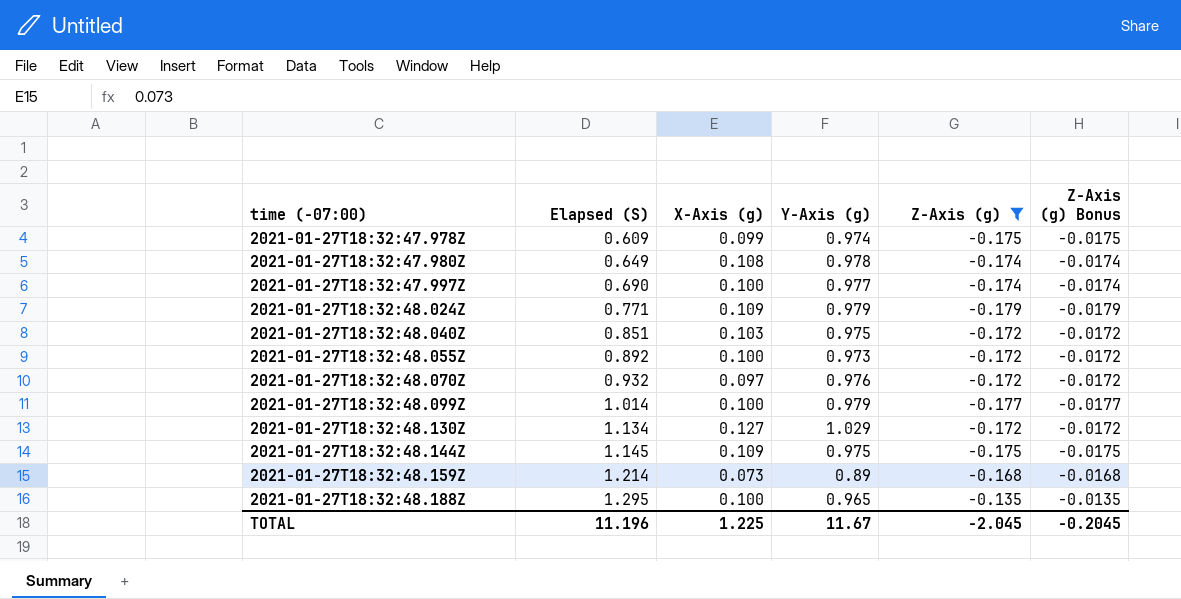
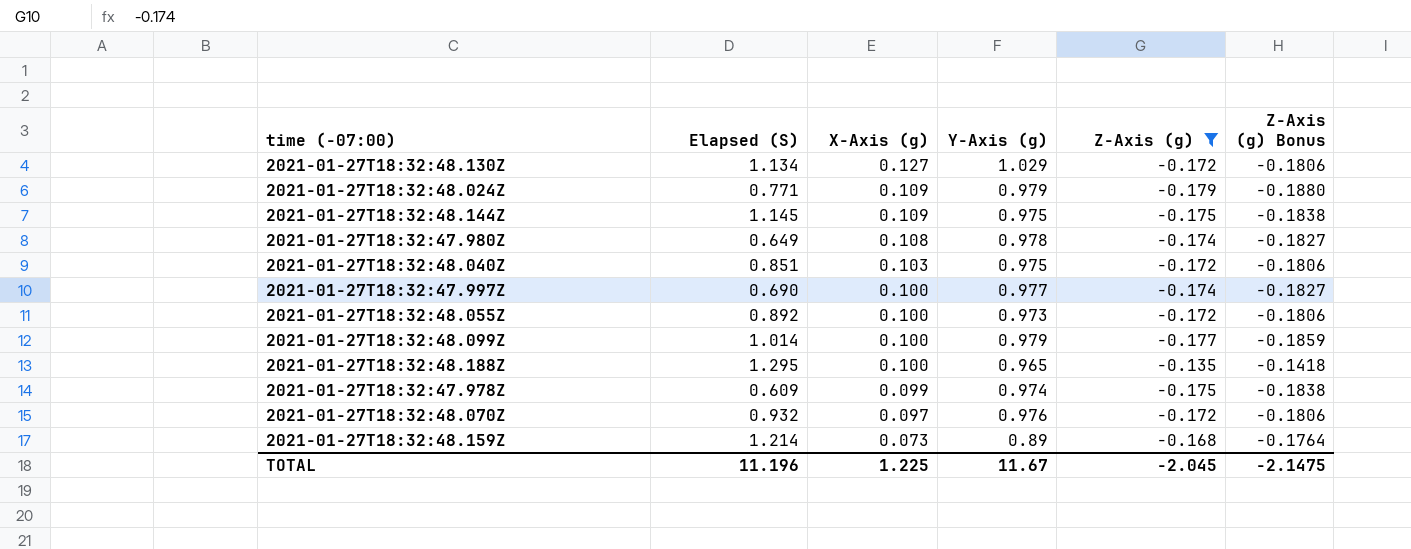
row order: time (-07:00) ascending -> X-Axis (g) descending
column Z-Axis (g) Bonus | formula: [Z-Axis (g)] * 0.1 -> [Z-Axis (g)] * 1.05
TOTAL | Z-Axis (g) Bonus: -0.2045 -> -2.1475

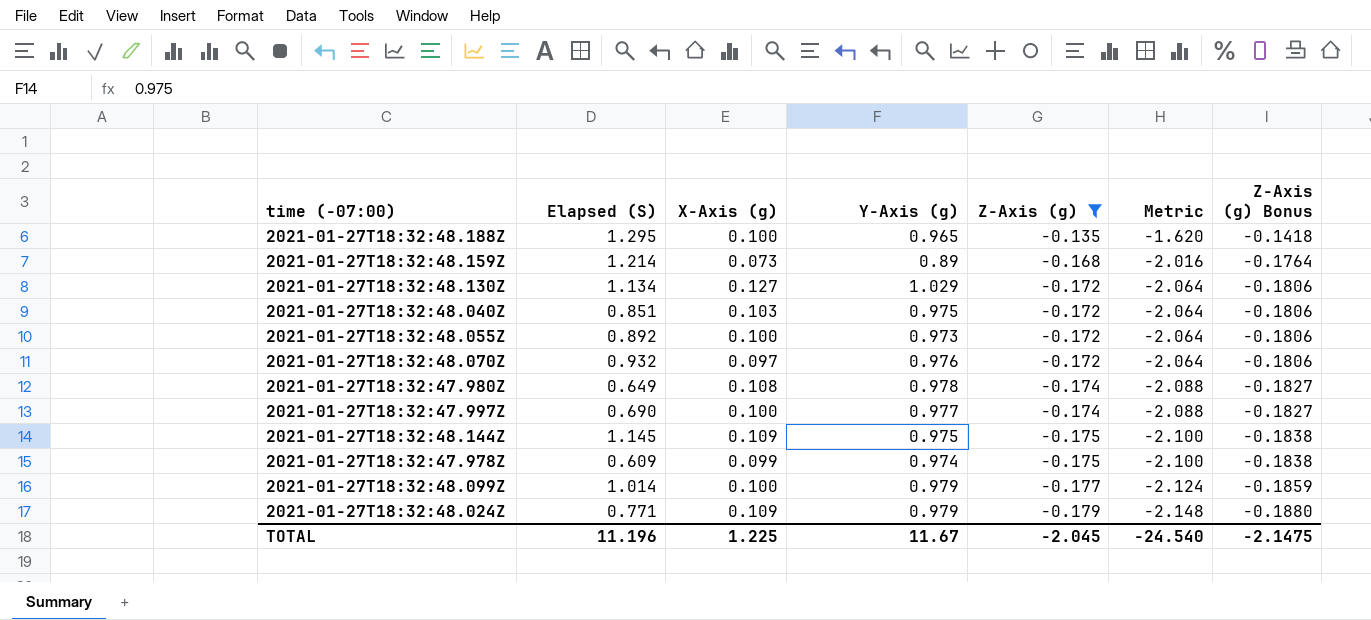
row order: X-Axis (g) descending -> Z-Axis (g) descending
column Metric | formula: none -> [Z-Axis (g)] * 12

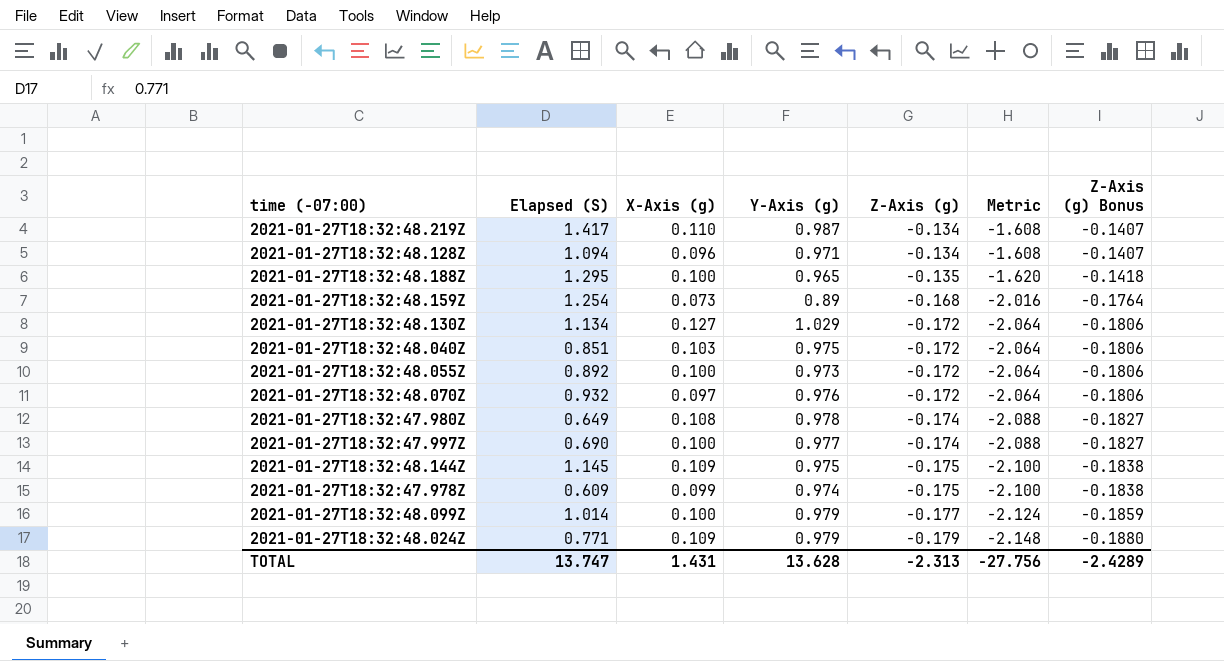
filter: Z-Axis (g) != -0.134 -> none
2021-01-27T18:32:48.159Z | Elapsed (S): 1.214 -> 1.254
TOTAL | Elapsed (S): 11.196 -> 13.747
TOTAL | X-Axis (g): 1.225 -> 1.431
TOTAL | Y-Axis (g): 11.67 -> 13.628
TOTAL | Z-Axis (g): -2.045 -> -2.313
TOTAL | Metric: -24.540 -> -27.756
TOTAL | Z-Axis (g) Bonus: -2.1475 -> -2.4289

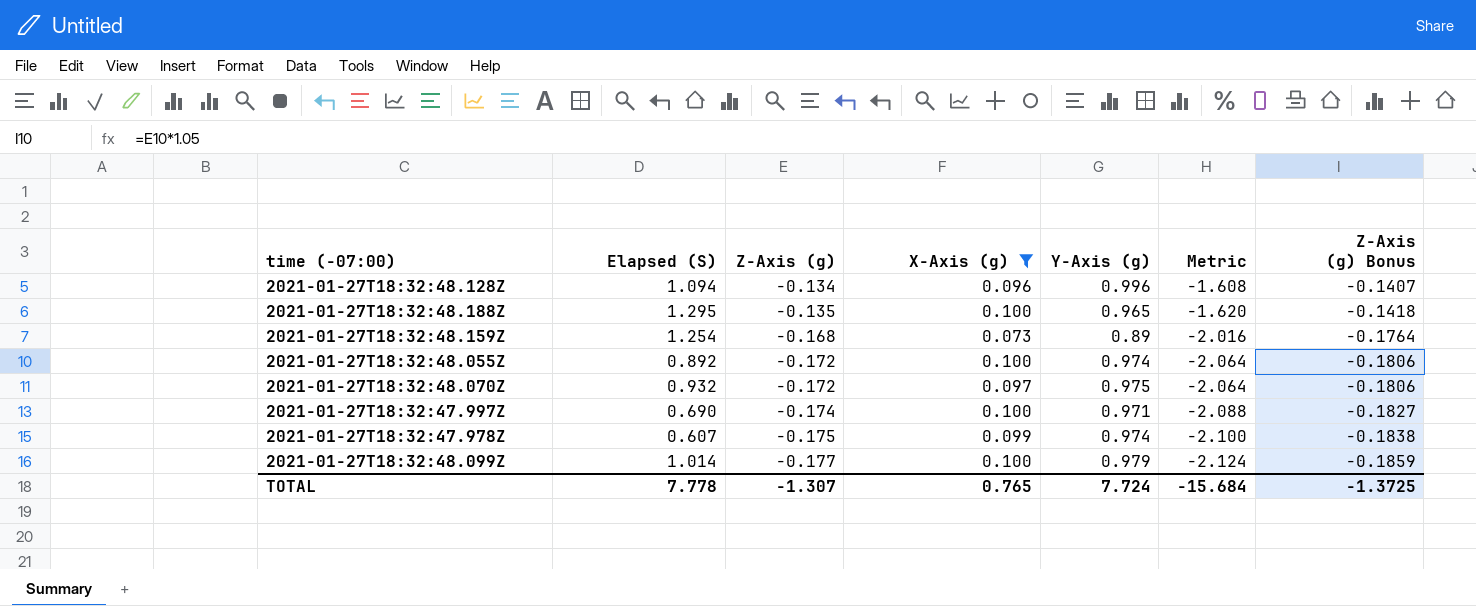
filter: none -> X-Axis (g) <= 0.100
column Z-Axis (g) | position: 5 -> 3
2021-01-27T18:32:48.128Z | Y-Axis (g): 0.971 -> 0.996
2021-01-27T18:32:48.055Z | Y-Axis (g): 0.973 -> 0.974
2021-01-27T18:32:48.070Z | Y-Axis (g): 0.976 -> 0.975
2021-01-27T18:32:47.997Z | Y-Axis (g): 0.977 -> 0.971
2021-01-27T18:32:47.978Z | Elapsed (S): 0.609 -> 0.607
TOTAL | Elapsed (S): 13.747 -> 7.778
TOTAL | Z-Axis (g): -2.313 -> -1.307
TOTAL | X-Axis (g): 1.431 -> 0.765
TOTAL | Y-Axis (g): 13.628 -> 7.724
TOTAL | Metric: -27.756 -> -15.684
TOTAL | Z-Axis (g) Bonus: -2.4289 -> -1.3725

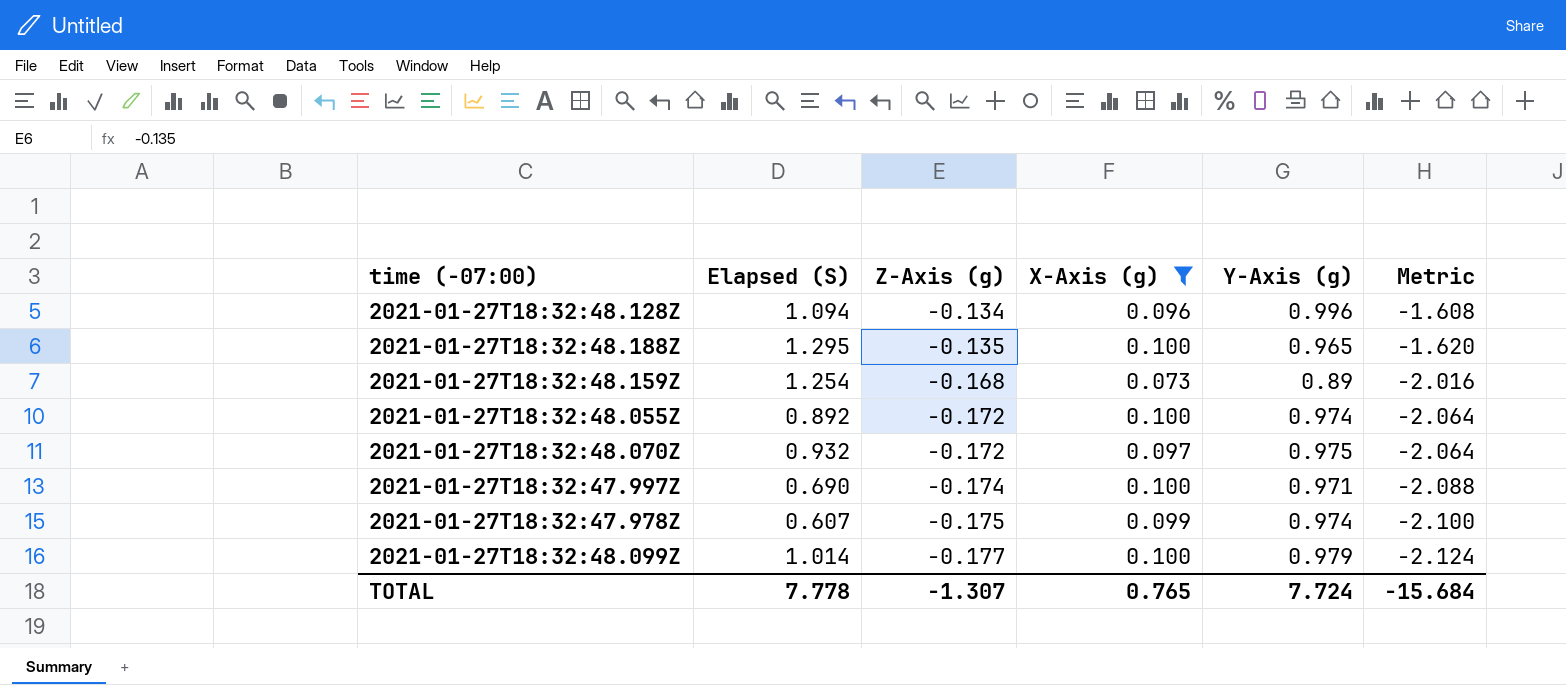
column Z-Axis (g) Bonus | formula: [Z-Axis (g)] * 1.05 -> none

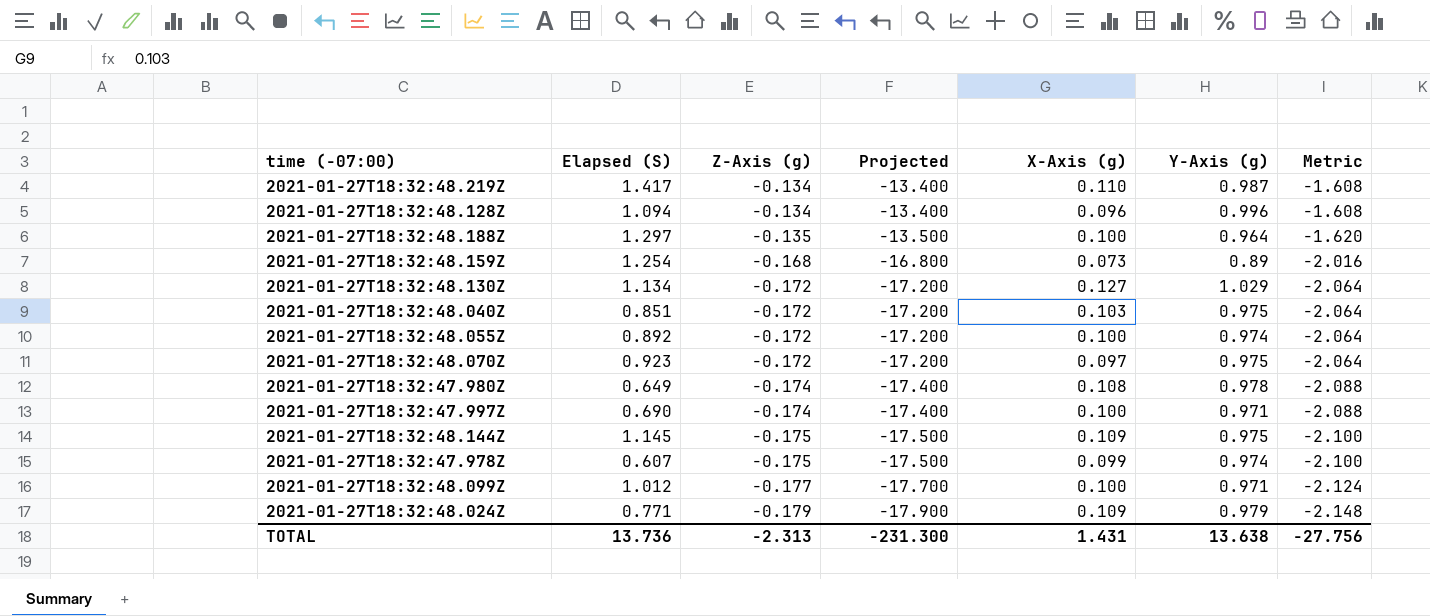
filter: X-Axis (g) <= 0.100 -> none
column Projected | formula: none -> [Z-Axis (g)] * 100
2021-01-27T18:32:48.188Z | Elapsed (S): 1.295 -> 1.297
2021-01-27T18:32:48.188Z | Y-Axis (g): 0.965 -> 0.964
2021-01-27T18:32:48.070Z | Elapsed (S): 0.932 -> 0.923
2021-01-27T18:32:48.099Z | Elapsed (S): 1.014 -> 1.012
2021-01-27T18:32:48.099Z | Y-Axis (g): 0.979 -> 0.971
TOTAL | Elapsed (S): 7.778 -> 13.736
TOTAL | Z-Axis (g): -1.307 -> -2.313
TOTAL | X-Axis (g): 0.765 -> 1.431
TOTAL | Y-Axis (g): 7.724 -> 13.638
TOTAL | Metric: -15.684 -> -27.756

